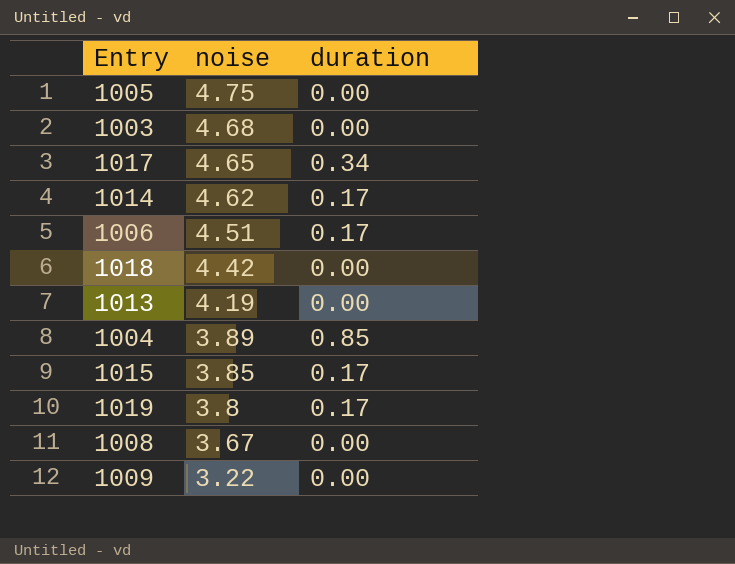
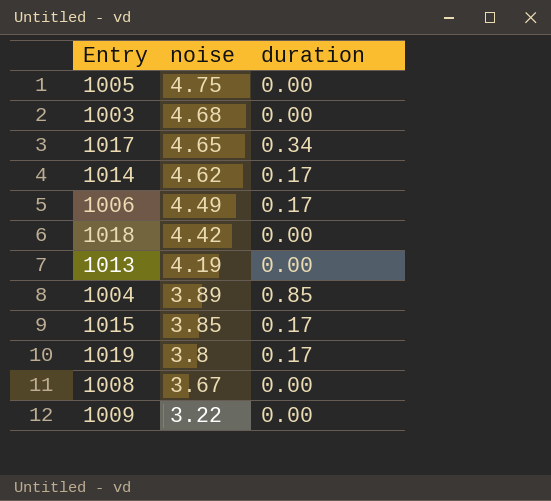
1006 | noise: 4.51 -> 4.49

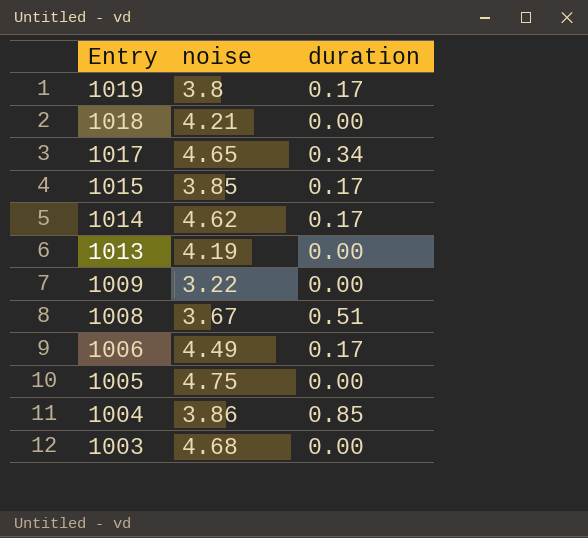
row order: noise descending -> Entry descending
1018 | noise: 4.42 -> 4.21
1008 | duration: 0.00 -> 0.51
1004 | noise: 3.89 -> 3.86

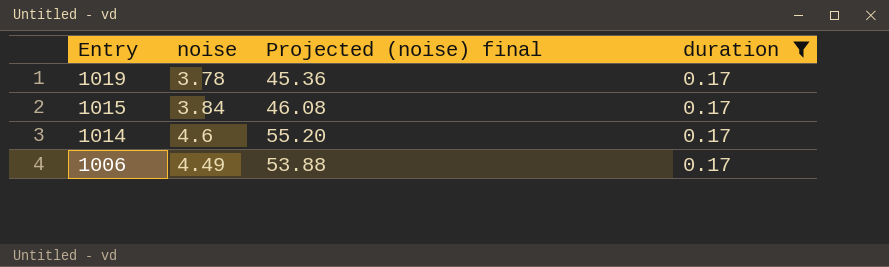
filter: none -> duration = 0.17
column Projected (noise) final | formula: none -> [noise] * 12
1019 | noise: 3.8 -> 3.78
1015 | noise: 3.85 -> 3.84
1014 | noise: 4.62 -> 4.6

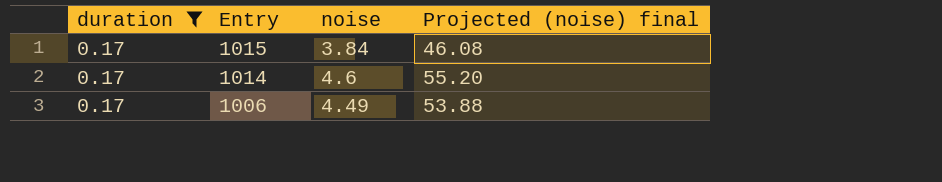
column duration | position: 4 -> 1
row 1019: 3.78 | 45.36 | 0.17 -> none

